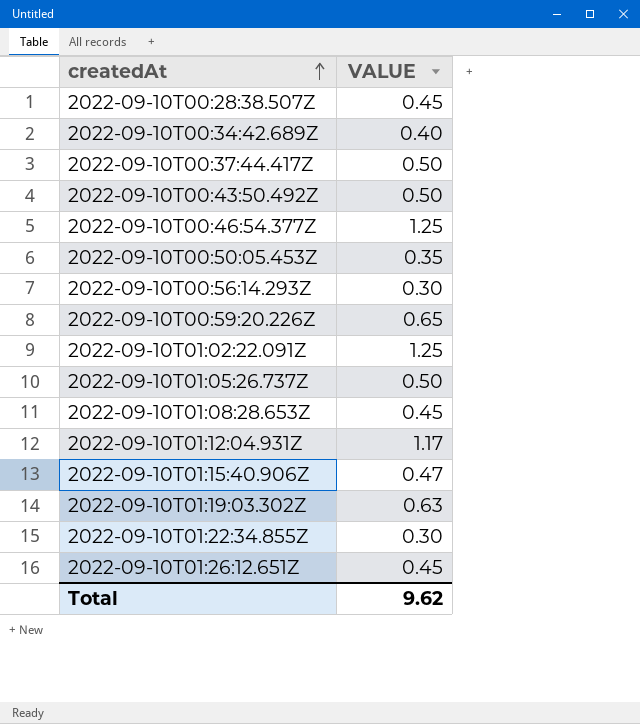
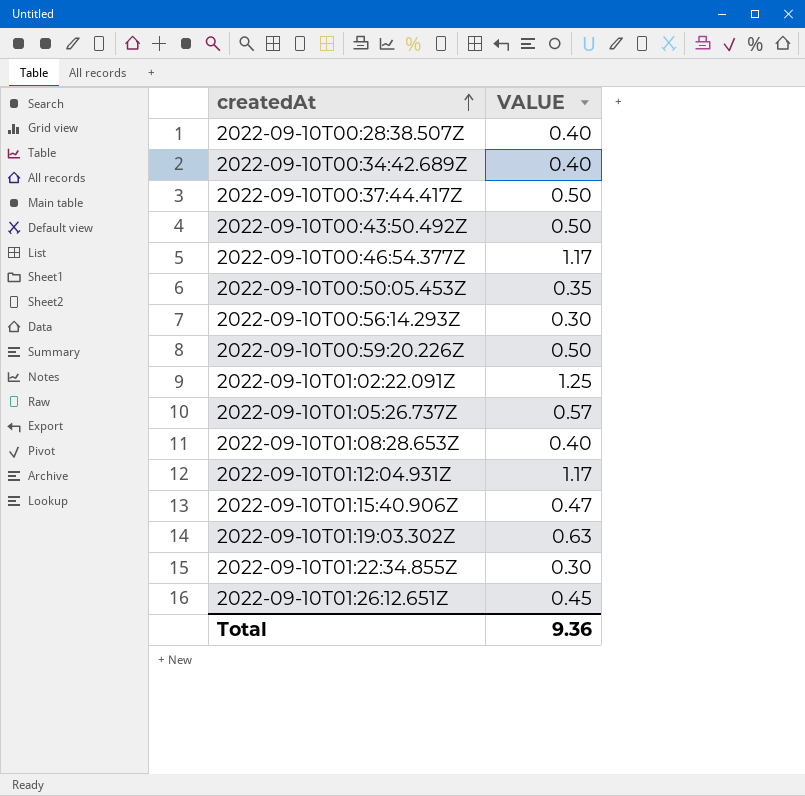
2022-09-10T00:28:38.507Z | VALUE: 0.45 -> 0.40
2022-09-10T00:46:54.377Z | VALUE: 1.25 -> 1.17
2022-09-10T00:59:20.226Z | VALUE: 0.65 -> 0.50
2022-09-10T01:05:26.737Z | VALUE: 0.50 -> 0.57
2022-09-10T01:08:28.653Z | VALUE: 0.45 -> 0.40
Total | VALUE: 9.62 -> 9.36

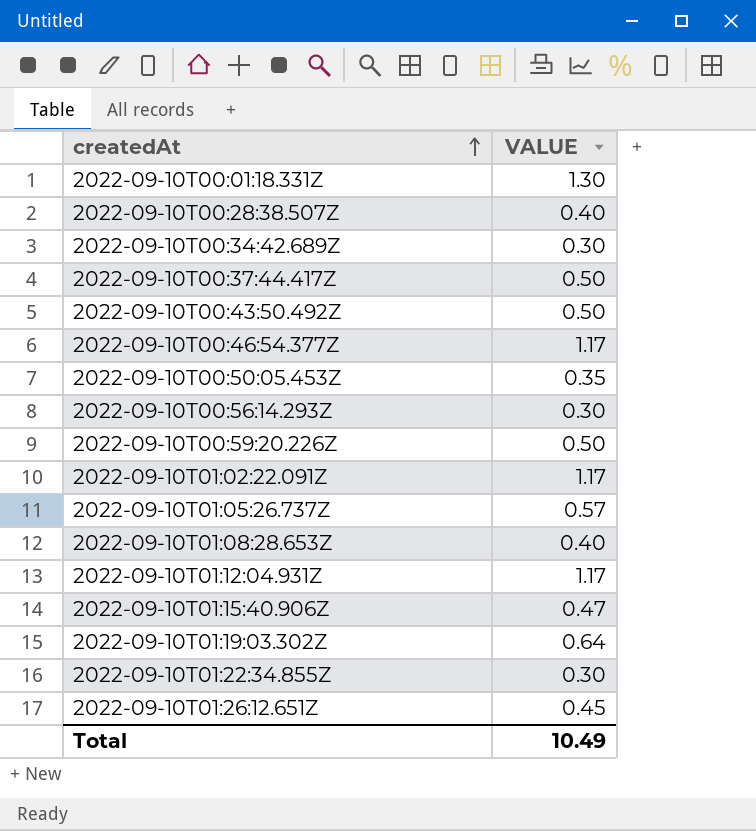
row 2022-09-10T00:01:18.331Z: none -> 1.30
2022-09-10T00:34:42.689Z | VALUE: 0.40 -> 0.30
2022-09-10T01:02:22.091Z | VALUE: 1.25 -> 1.17
2022-09-10T01:19:03.302Z | VALUE: 0.63 -> 0.64
Total | VALUE: 9.36 -> 10.49

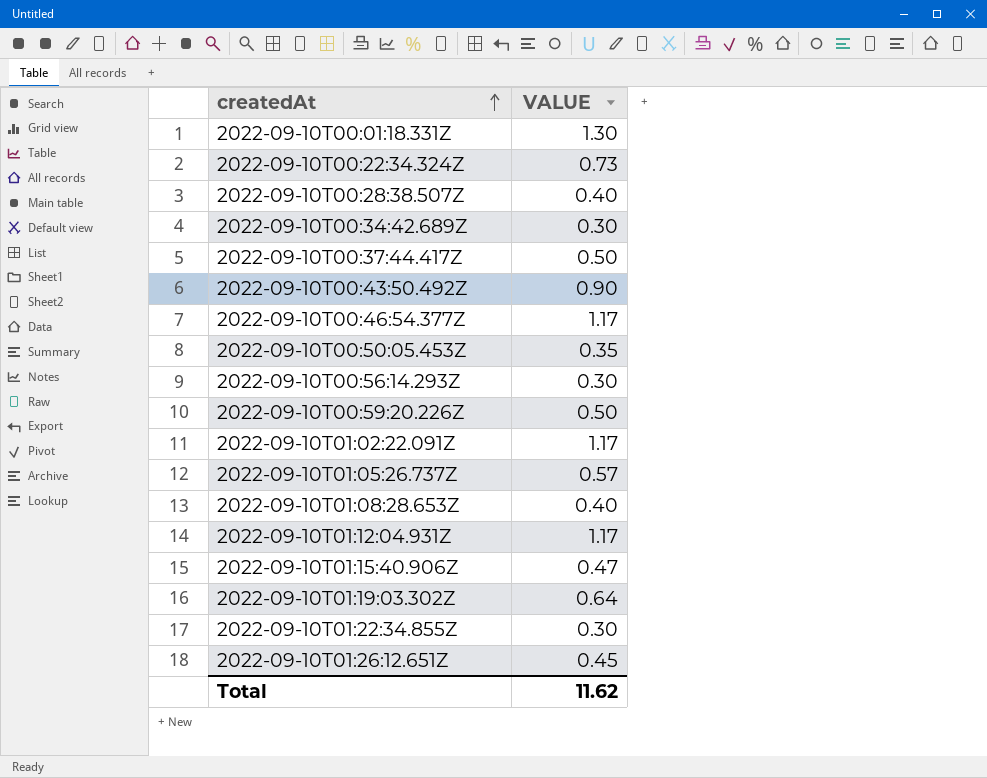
row 2022-09-10T00:22:34.324Z: none -> 0.73
2022-09-10T00:43:50.492Z | VALUE: 0.50 -> 0.90
Total | VALUE: 10.49 -> 11.62

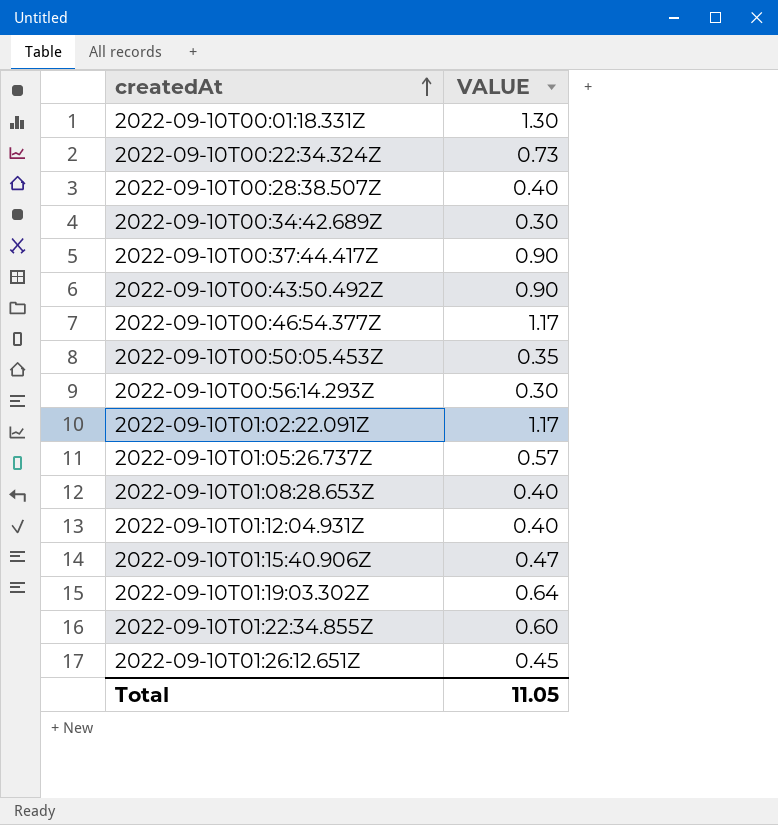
row 2022-09-10T00:59:20.226Z: 0.50 -> none
2022-09-10T00:37:44.417Z | VALUE: 0.50 -> 0.90
2022-09-10T01:12:04.931Z | VALUE: 1.17 -> 0.40
2022-09-10T01:22:34.855Z | VALUE: 0.30 -> 0.60
Total | VALUE: 11.62 -> 11.05

